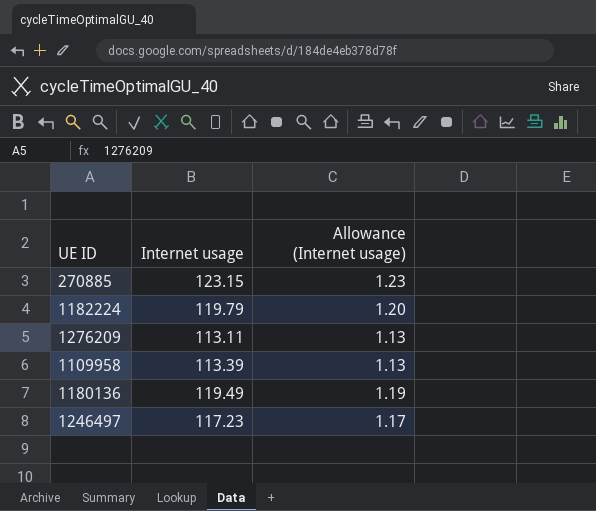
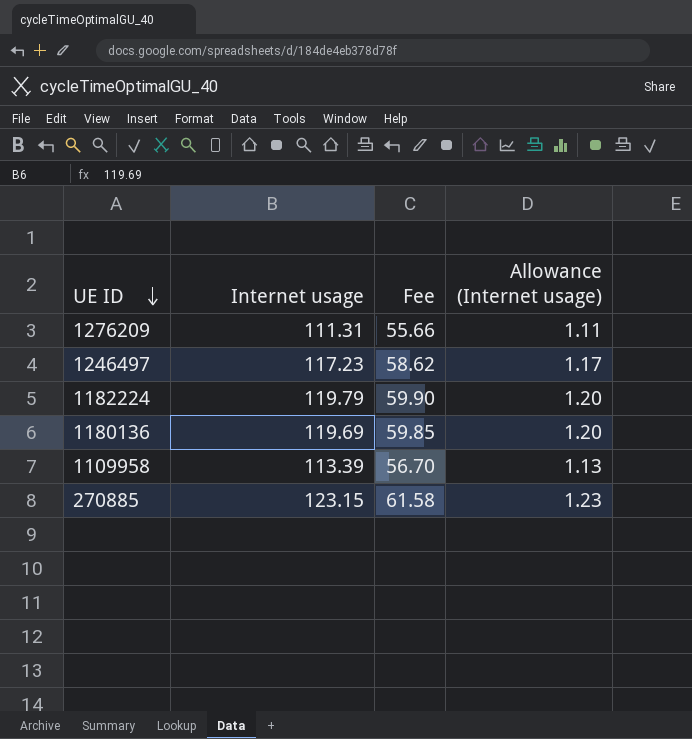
row order: none -> UE ID descending
column Fee | formula: none -> [Internet usage] * 0.5
1276209 | Internet usage: 113.11 -> 111.31
1276209 | Allowance (Internet usage): 1.13 -> 1.11
1180136 | Internet usage: 119.49 -> 119.69
1180136 | Allowance (Internet usage): 1.19 -> 1.20

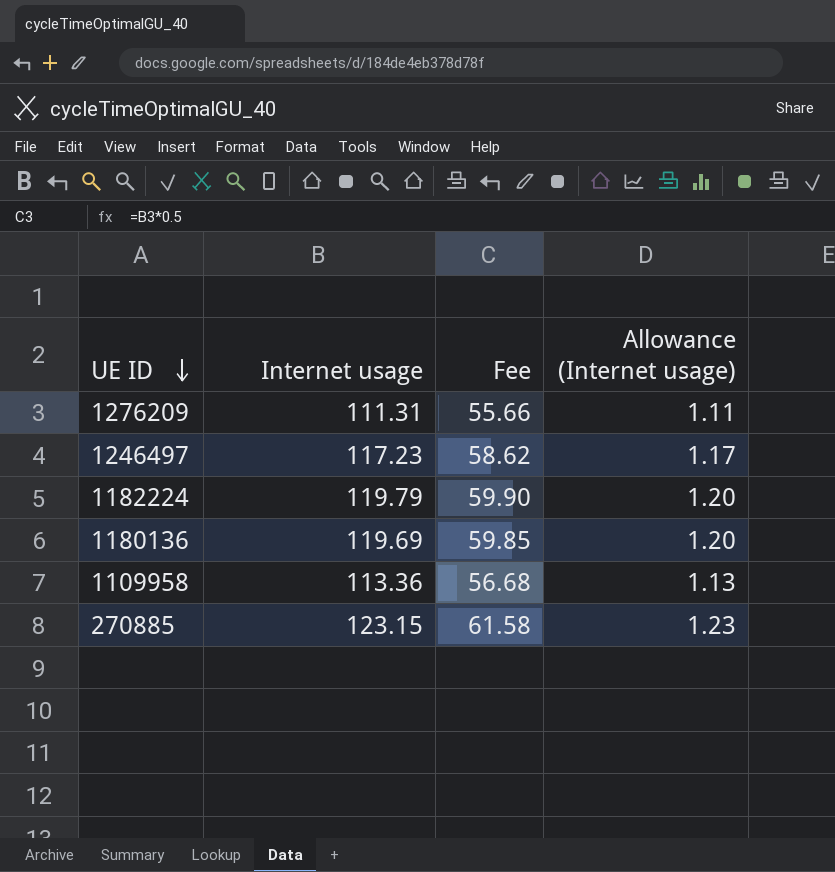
1109958 | Internet usage: 113.39 -> 113.36
1109958 | Fee: 56.70 -> 56.68

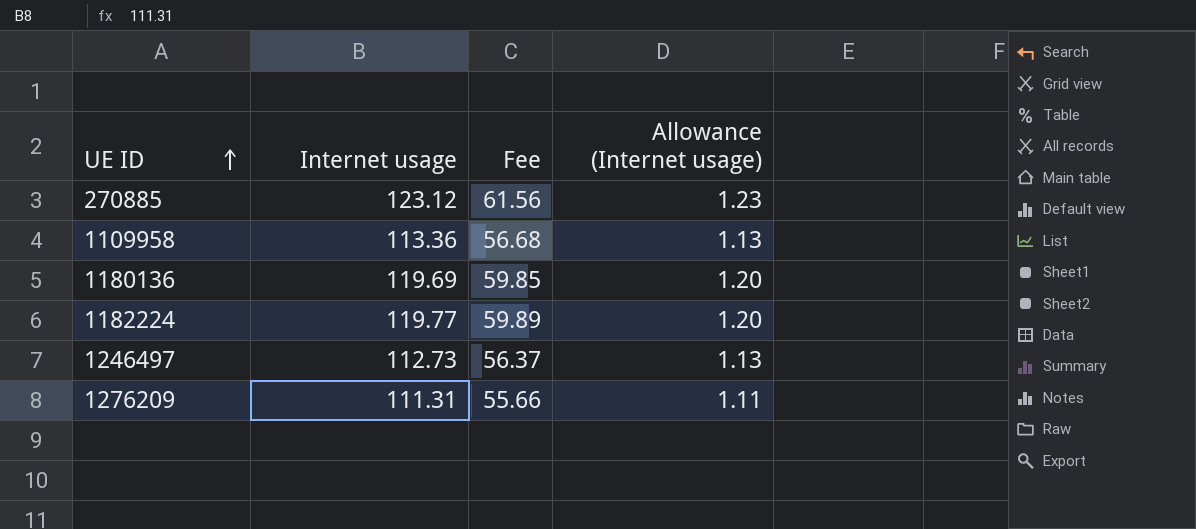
row order: UE ID descending -> UE ID ascending
270885 | Internet usage: 123.15 -> 123.12
270885 | Fee: 61.58 -> 61.56
1182224 | Internet usage: 119.79 -> 119.77
1182224 | Fee: 59.90 -> 59.89
1246497 | Internet usage: 117.23 -> 112.73
1246497 | Fee: 58.62 -> 56.37
1246497 | Allowance (Internet usage): 1.17 -> 1.13

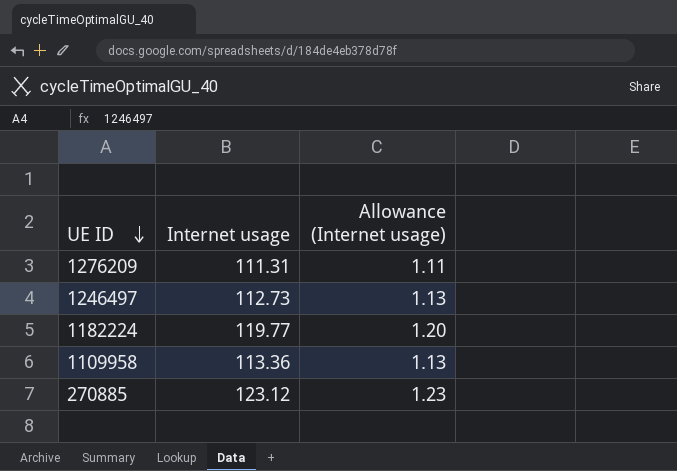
row order: UE ID ascending -> UE ID descending
column Fee | formula: [Internet usage] * 0.5 -> none
row 1180136: 119.69 | 59.85 | 1.20 -> none

